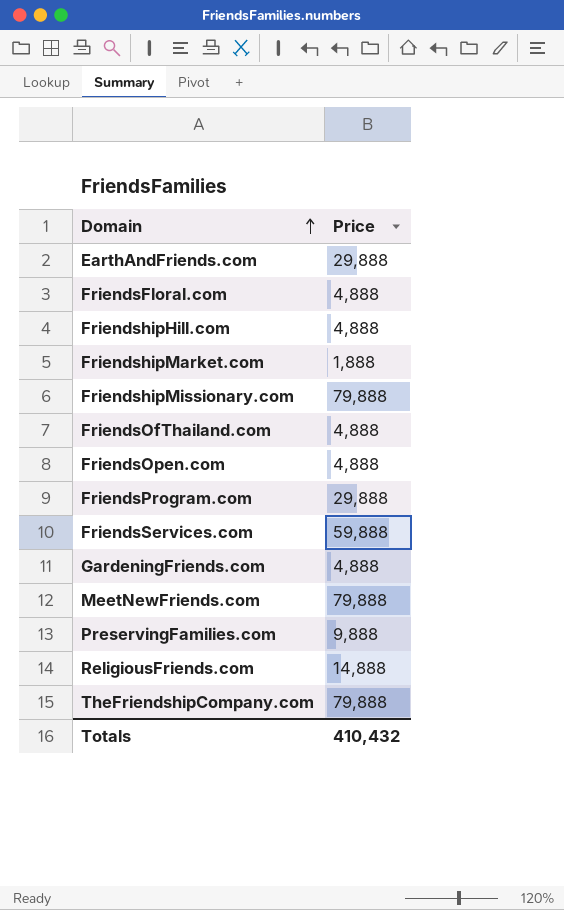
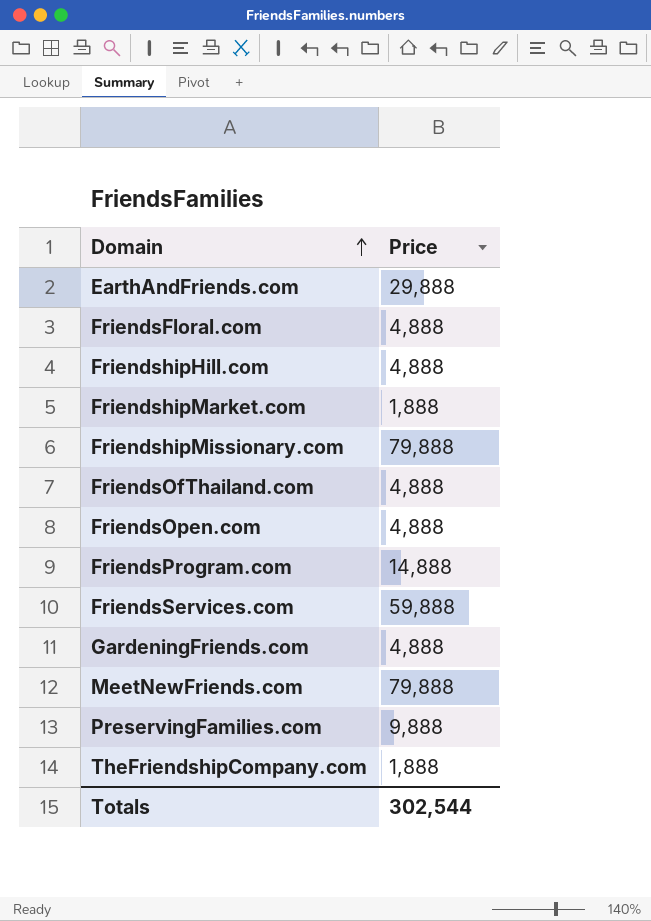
row ReligiousFriends.com: 14,888 -> none
FriendsProgram.com | Price: 29,888 -> 14,888
TheFriendshipCompany.com | Price: 79,888 -> 1,888
Totals | Price: 410,432 -> 302,544

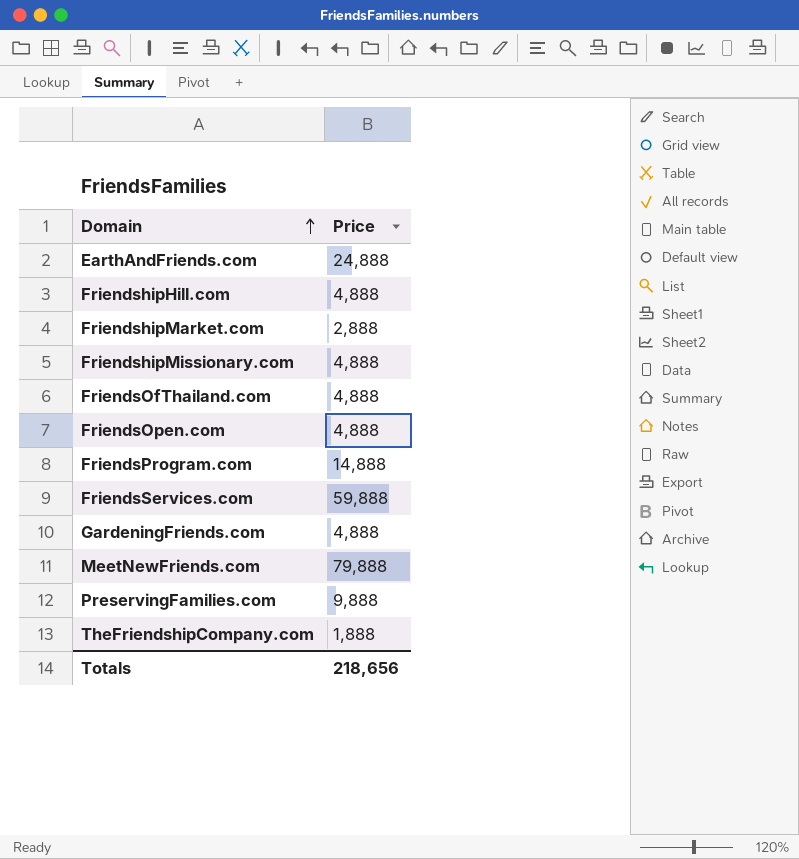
row FriendsFloral.com: 4,888 -> none
EarthAndFriends.com | Price: 29,888 -> 24,888
FriendshipMarket.com | Price: 1,888 -> 2,888
FriendshipMissionary.com | Price: 79,888 -> 4,888
Totals | Price: 302,544 -> 218,656

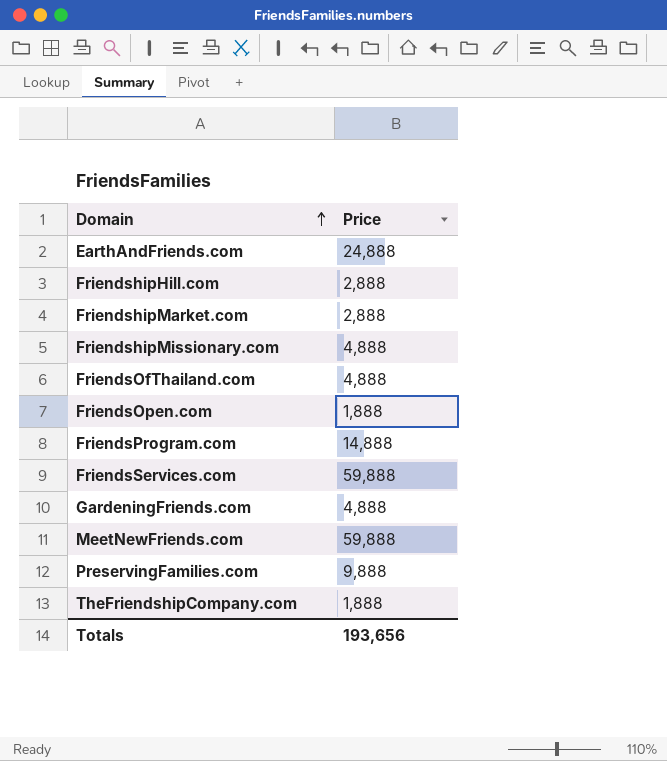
FriendshipHill.com | Price: 4,888 -> 2,888
FriendsOpen.com | Price: 4,888 -> 1,888
MeetNewFriends.com | Price: 79,888 -> 59,888
Totals | Price: 218,656 -> 193,656

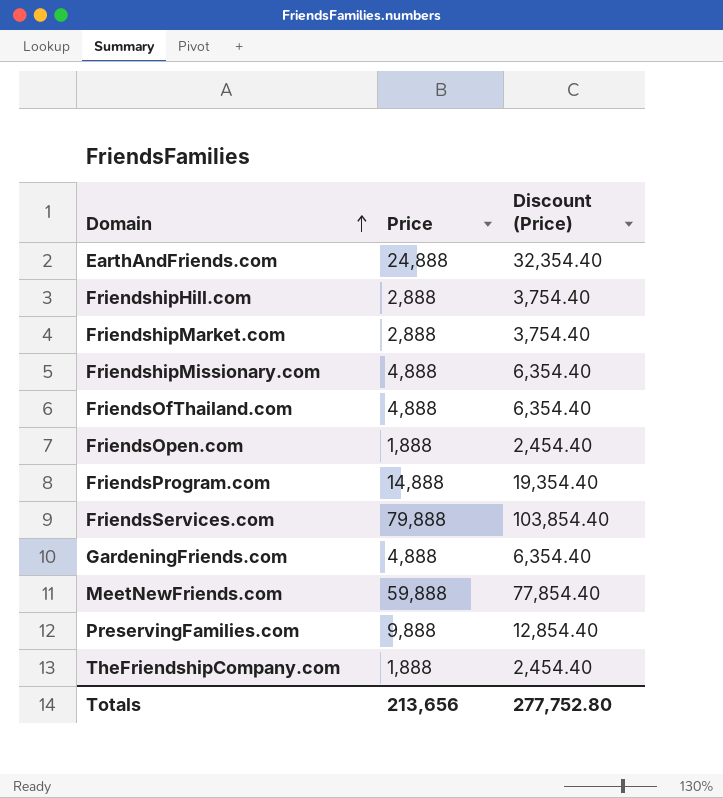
column Discount (Price) | formula: none -> [Price] * 1.3
FriendsServices.com | Price: 59,888 -> 79,888
Totals | Price: 193,656 -> 213,656

